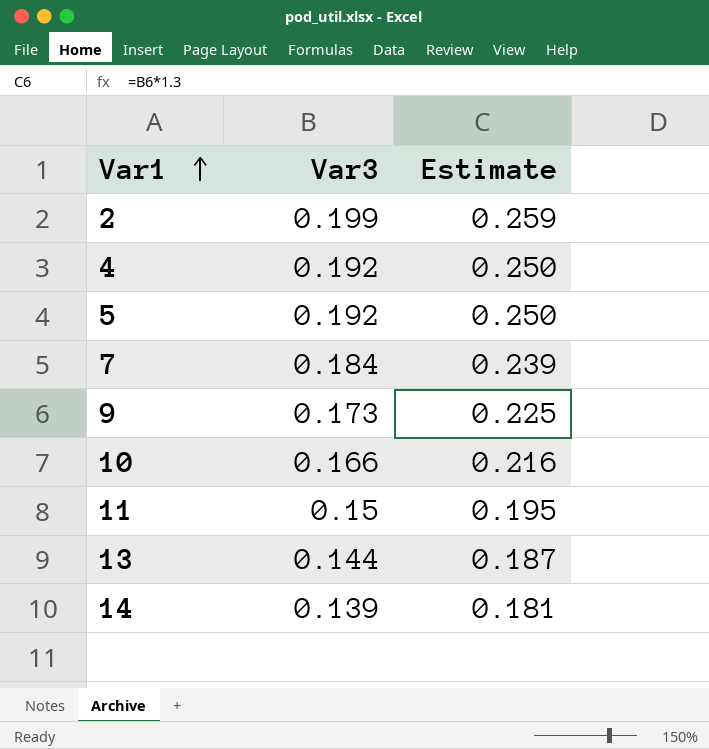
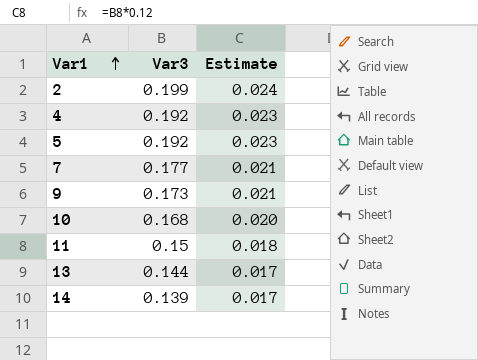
column Estimate | formula: [Var3] * 1.3 -> [Var3] * 0.12
7 | Var3: 0.184 -> 0.177
10 | Var3: 0.166 -> 0.168

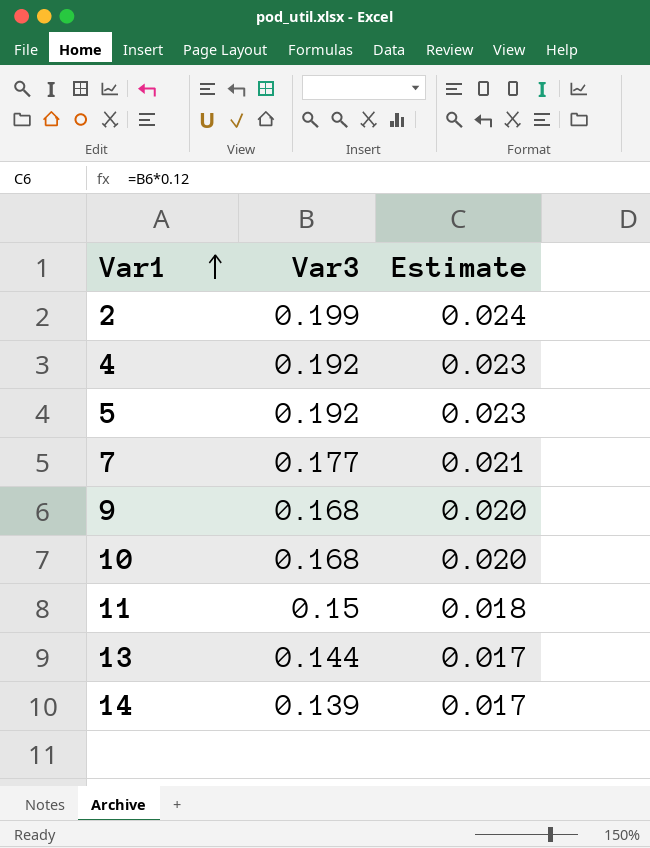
9 | Var3: 0.173 -> 0.168
9 | Estimate: 0.021 -> 0.020

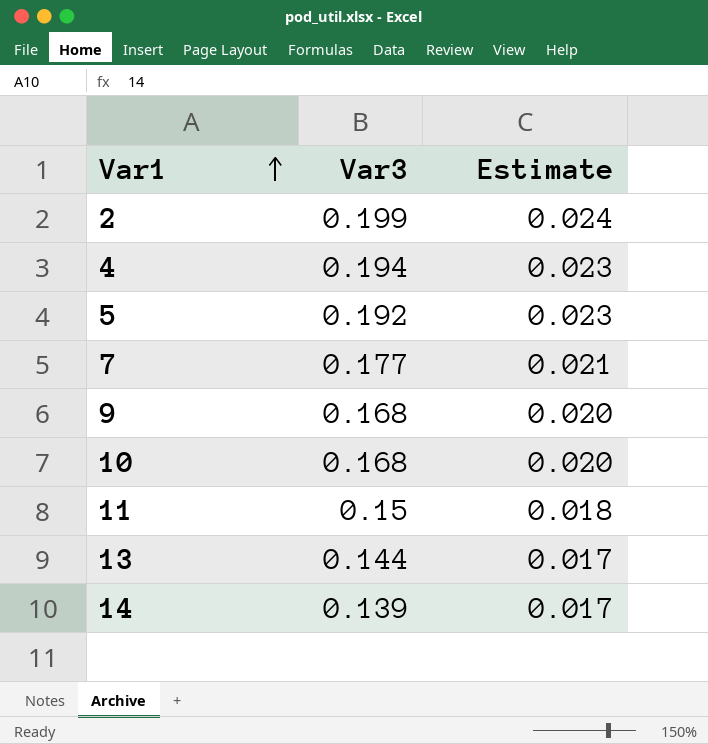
4 | Var3: 0.192 -> 0.194

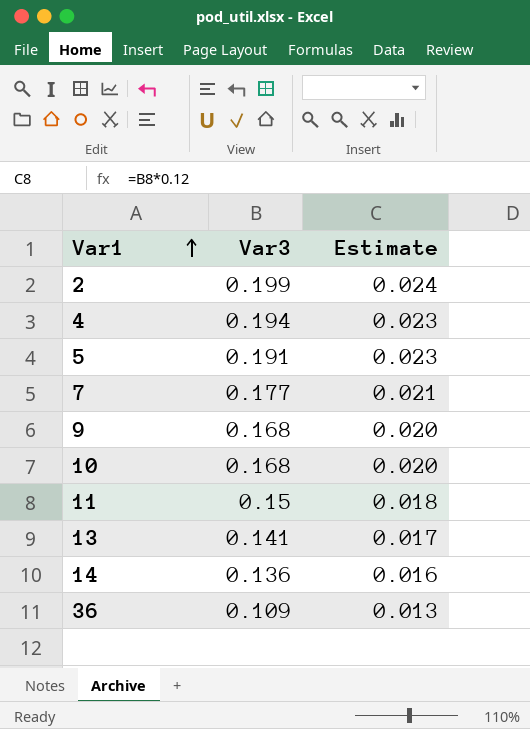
5 | Var3: 0.192 -> 0.191
13 | Var3: 0.144 -> 0.141
14 | Var3: 0.139 -> 0.136
14 | Estimate: 0.017 -> 0.016
row 36: none -> 0.109 | 0.013

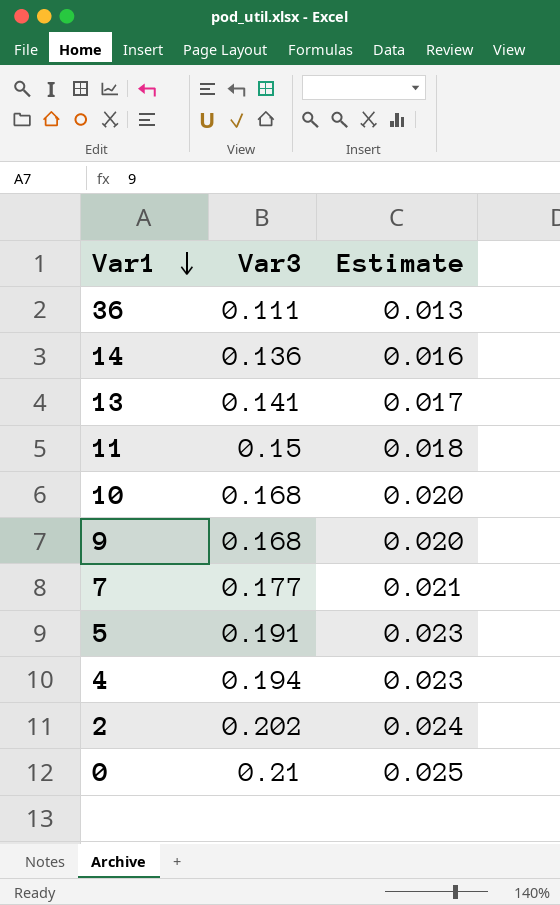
row order: Var1 ascending -> Var1 descending
36 | Var3: 0.109 -> 0.111
2 | Var3: 0.199 -> 0.202
row 0: none -> 0.21 | 0.025

